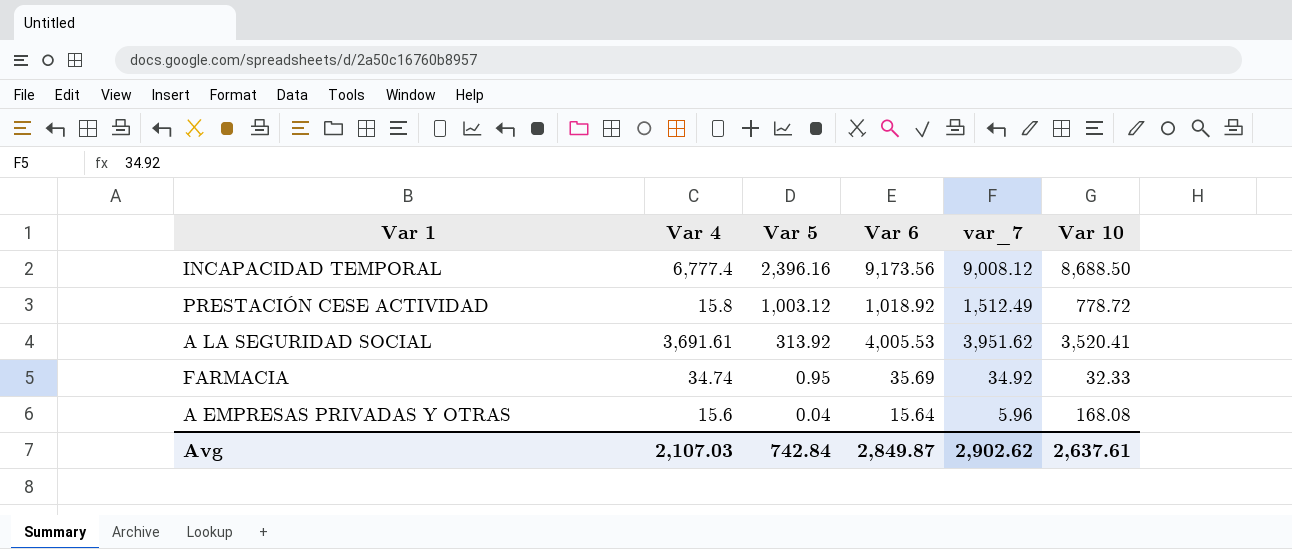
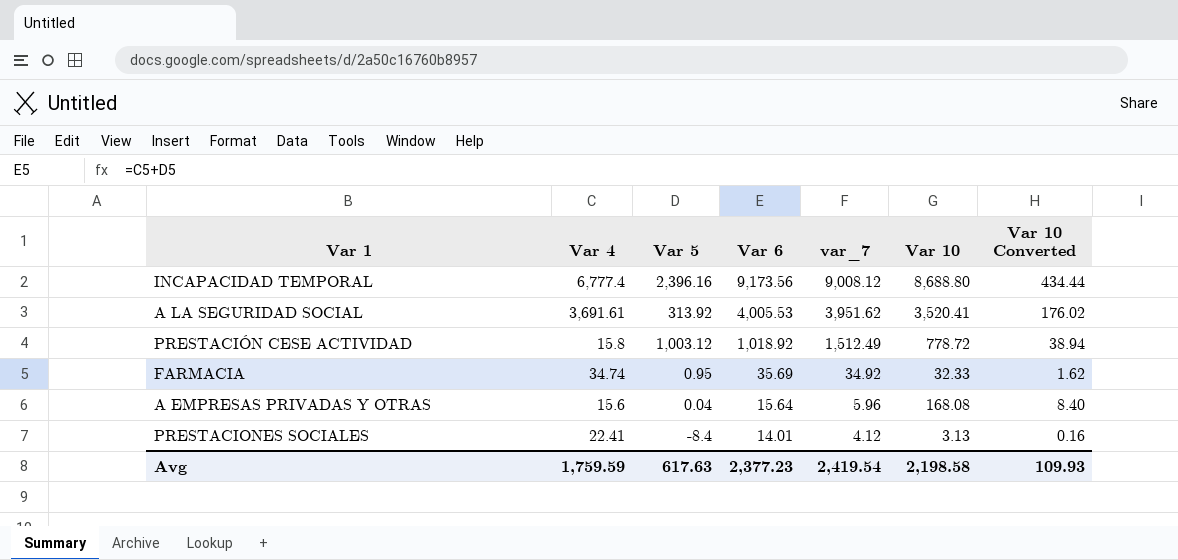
row order: Var 5 descending -> Var 6 descending
column Var 10 Converted | formula: none -> [Var 10] * 0.05
INCAPACIDAD TEMPORAL | Var 10: 8,688.50 -> 8,688.80
row PRESTACIONES SOCIALES: none -> 22.41 | -8.4 | 14.01 | 4.12 | 3.13 | 0.16
Avg | Var 4: 2,107.03 -> 1,759.59
Avg | Var 5: 742.84 -> 617.63
Avg | Var 6: 2,849.87 -> 2,377.23
Avg | var_7: 2,902.62 -> 2,419.54
Avg | Var 10: 2,637.61 -> 2,198.58

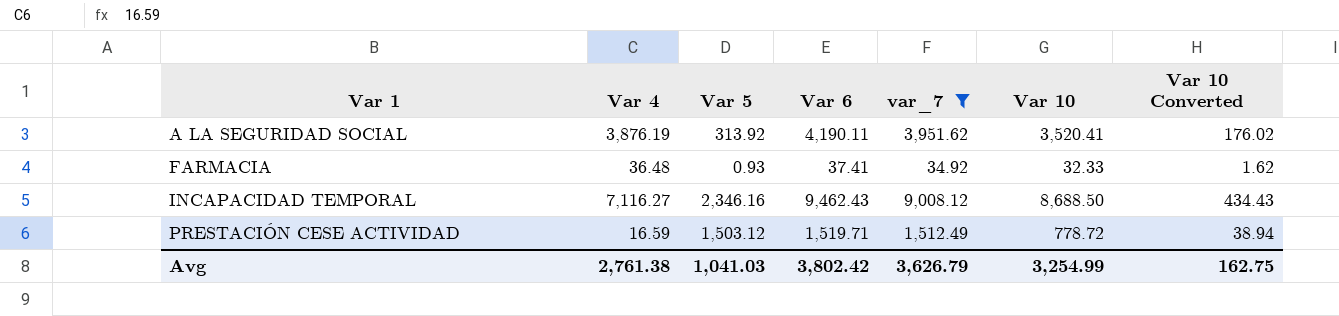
filter: none -> var_7 >= 34.92
row order: Var 6 descending -> Var 1 ascending
A LA SEGURIDAD SOCIAL | Var 4: 3,691.61 -> 3,876.19
A LA SEGURIDAD SOCIAL | Var 6: 4,005.53 -> 4,190.11
FARMACIA | Var 4: 34.74 -> 36.48
FARMACIA | Var 5: 0.95 -> 0.93
FARMACIA | Var 6: 35.69 -> 37.41
INCAPACIDAD TEMPORAL | Var 4: 6,777.4 -> 7,116.27
INCAPACIDAD TEMPORAL | Var 5: 2,396.16 -> 2,346.16
INCAPACIDAD TEMPORAL | Var 6: 9,173.56 -> 9,462.43
INCAPACIDAD TEMPORAL | Var 10: 8,688.80 -> 8,688.50
INCAPACIDAD TEMPORAL | Var 10 Converted: 434.44 -> 434.43
PRESTACIÓN CESE ACTIVIDAD | Var 4: 15.8 -> 16.59
PRESTACIÓN CESE ACTIVIDAD | Var 5: 1,003.12 -> 1,503.12
PRESTACIÓN CESE ACTIVIDAD | Var 6: 1,018.92 -> 1,519.71
Avg | Var 4: 1,759.59 -> 2,761.38
Avg | Var 5: 617.63 -> 1,041.03
Avg | Var 6: 2,377.23 -> 3,802.42
Avg | var_7: 2,419.54 -> 3,626.79
Avg | Var 10: 2,198.58 -> 3,254.99
Avg | Var 10 Converted: 109.93 -> 162.75

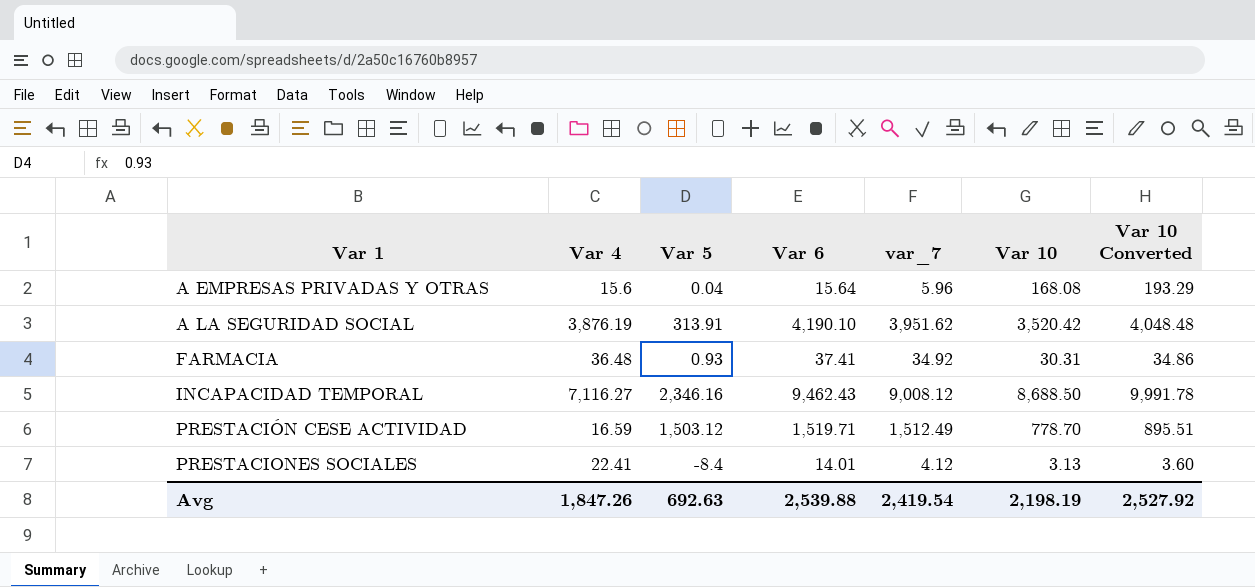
filter: var_7 >= 34.92 -> none
column Var 10 Converted | formula: [Var 10] * 0.05 -> [Var 10] * 1.15
A LA SEGURIDAD SOCIAL | Var 5: 313.92 -> 313.91
A LA SEGURIDAD SOCIAL | Var 6: 4,190.11 -> 4,190.10
A LA SEGURIDAD SOCIAL | Var 10: 3,520.41 -> 3,520.42
FARMACIA | Var 10: 32.33 -> 30.31
PRESTACIÓN CESE ACTIVIDAD | Var 10: 778.72 -> 778.70
Avg | Var 4: 2,761.38 -> 1,847.26
Avg | Var 5: 1,041.03 -> 692.63
Avg | Var 6: 3,802.42 -> 2,539.88
Avg | var_7: 3,626.79 -> 2,419.54
Avg | Var 10: 3,254.99 -> 2,198.19
Avg | Var 10 Converted: 162.75 -> 2,527.92

